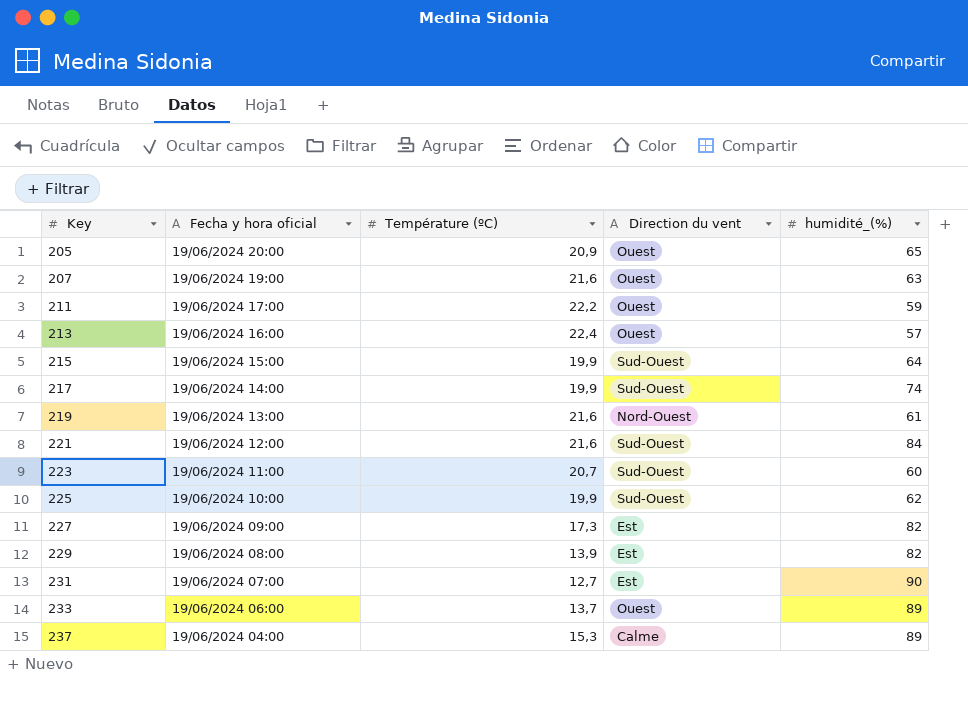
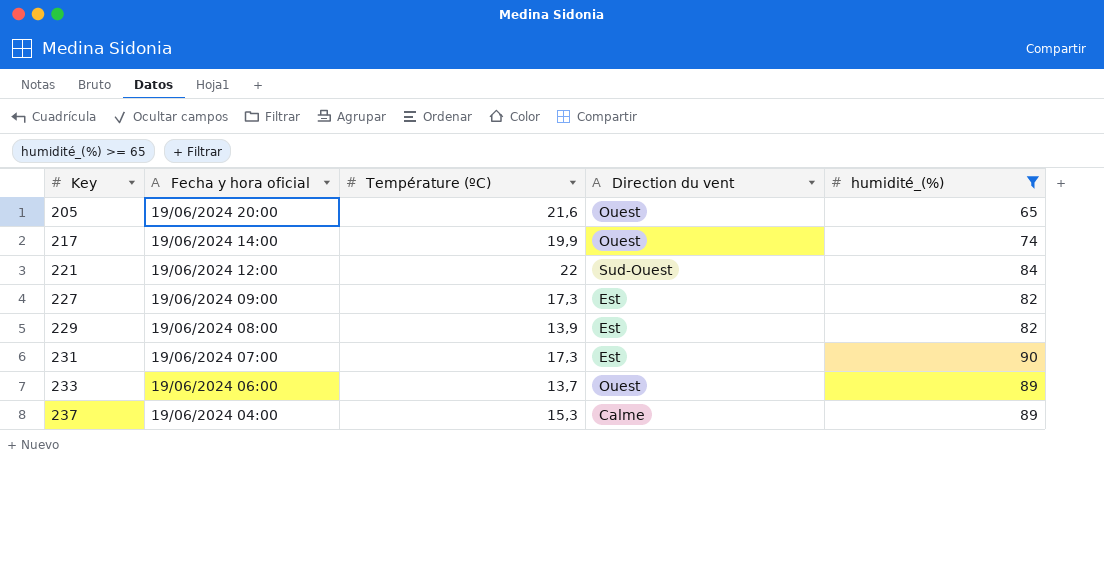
filter: none -> humidité_(%) >= 65
205 | Température (ºC): 20,9 -> 21,6
217 | Direction du vent: Sud-Ouest -> Ouest
221 | Température (ºC): 21,6 -> 22
231 | Température (ºC): 12,7 -> 17,3

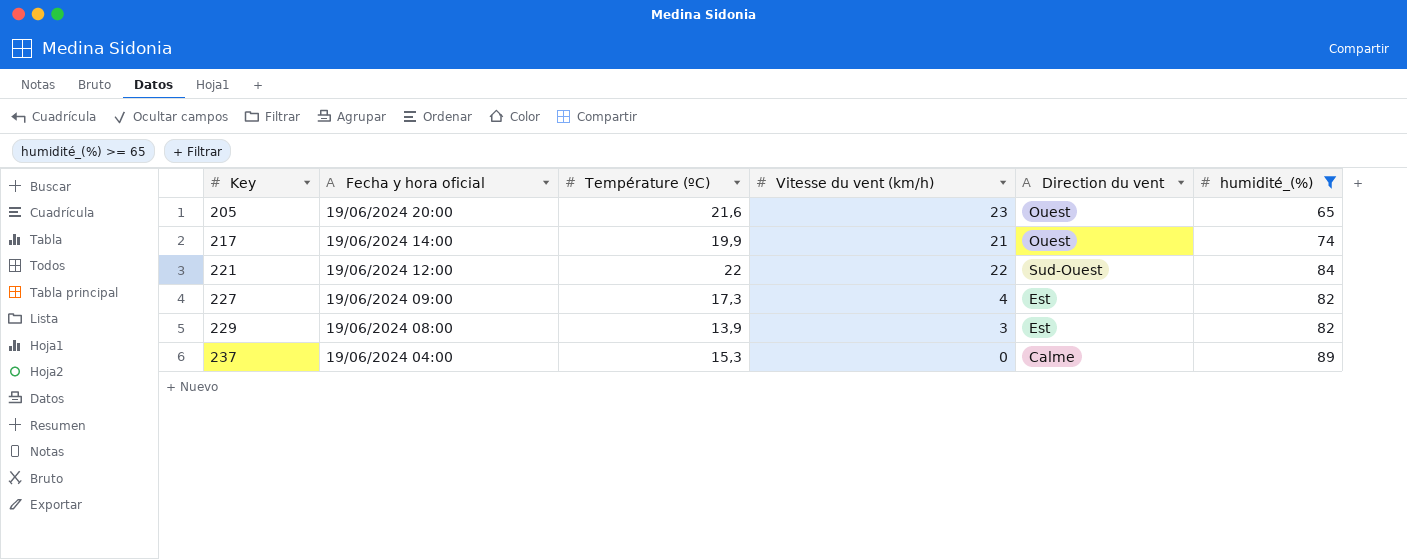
column Vitesse du vent (km/h) | position: none -> 4
row 231: 19/06/2024 07:00 | 17,3 | Est | 90 -> none
row 233: 19/06/2024 06:00 | 13,7 | Ouest | 89 -> none

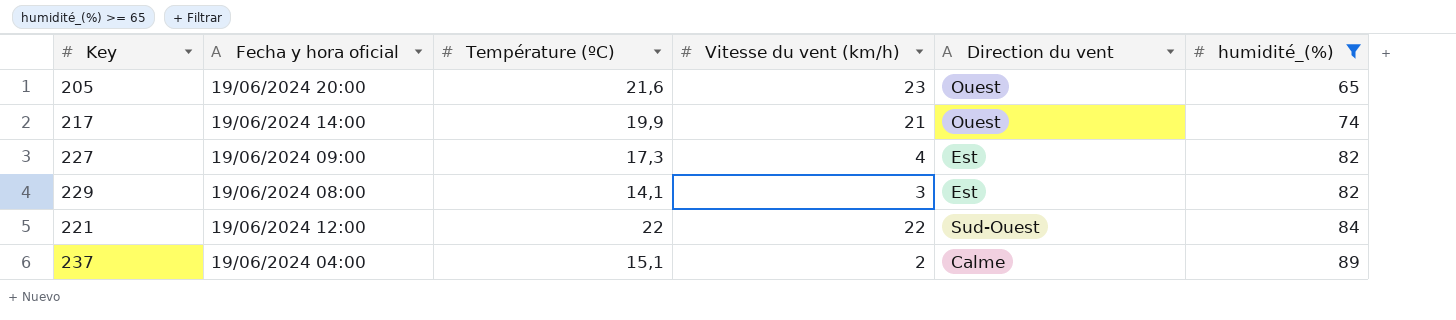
row order: Key ascending -> humidité_(%) ascending
229 | Température (ºC): 13,9 -> 14,1
237 | Température (ºC): 15,3 -> 15,1
237 | Vitesse du vent (km/h): 0 -> 2

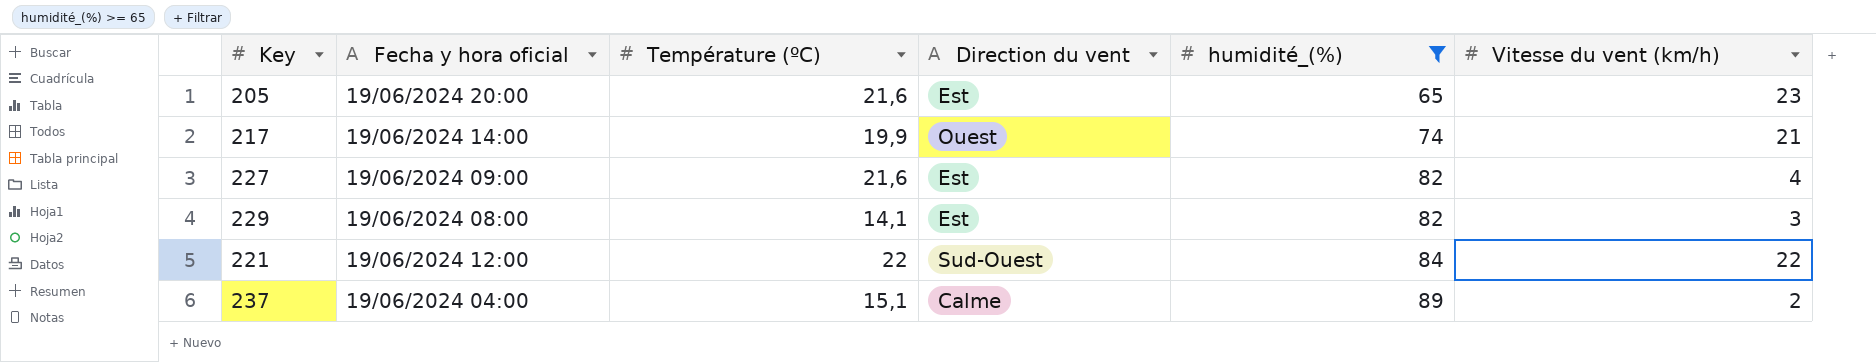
column Vitesse du vent (km/h) | position: 4 -> 6
205 | Direction du vent: Ouest -> Est
227 | Température (ºC): 17,3 -> 21,6

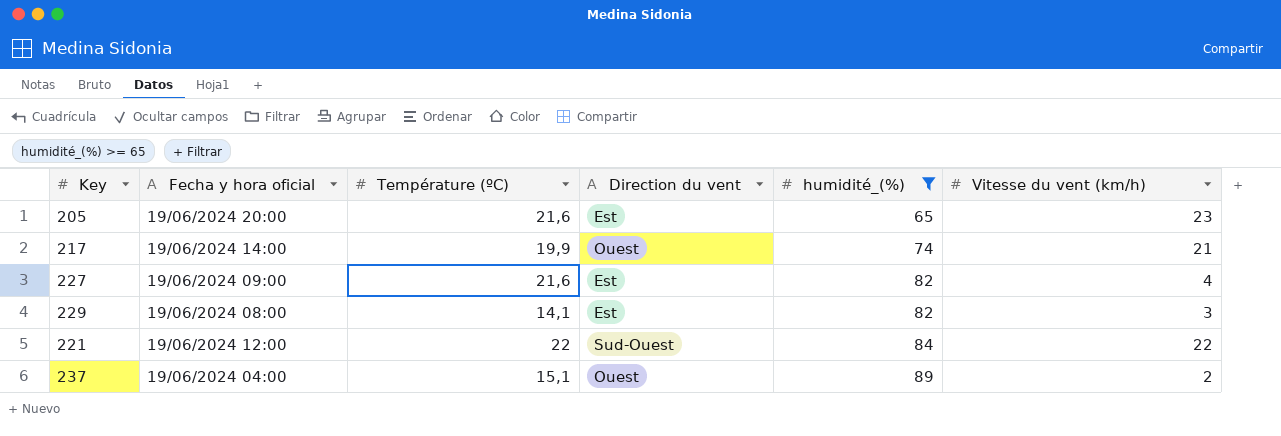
237 | Direction du vent: Calme -> Ouest

